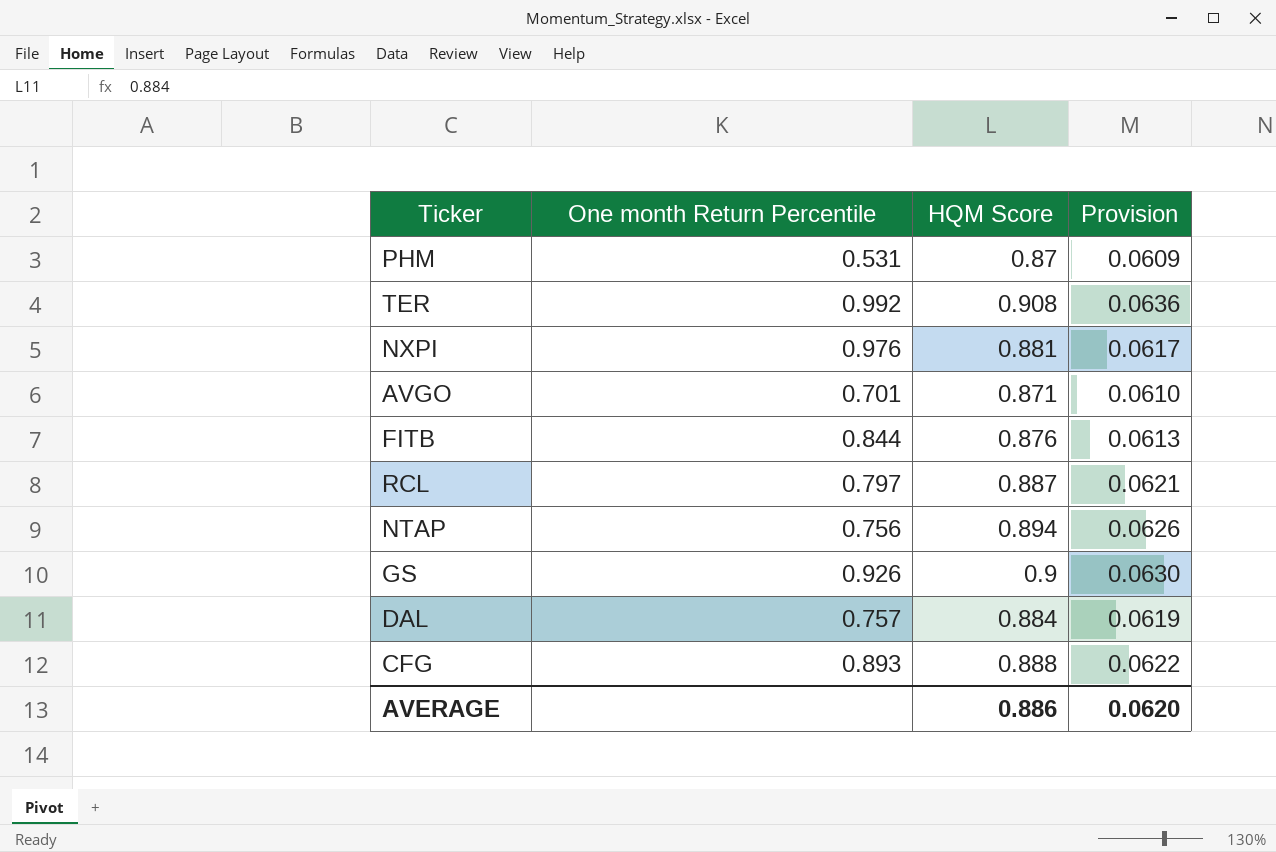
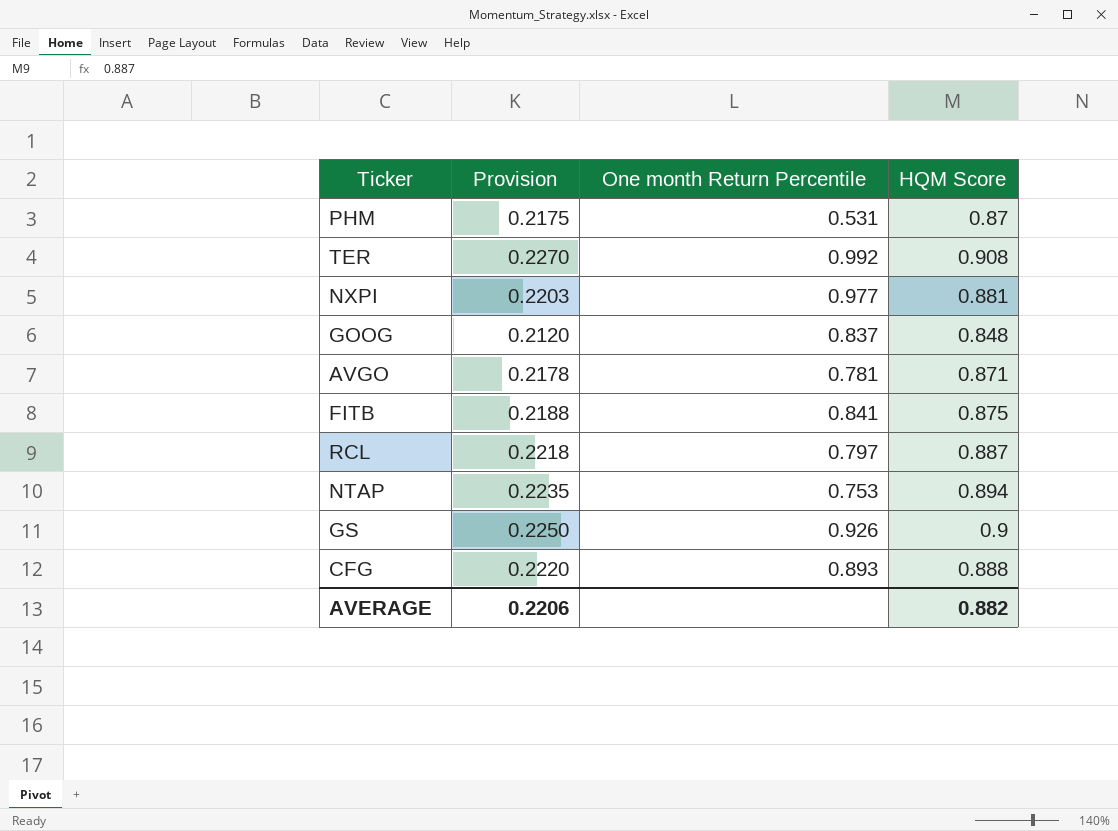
column Provision | formula: [HQM Score] * 0.07 -> [HQM Score] * 0.25
column Provision | position: 4 -> 2
row DAL: 0.757 | 0.884 | 0.0619 -> none
NXPI | One month Return Percentile: 0.976 -> 0.977
row GOOG: none -> 0.2120 | 0.837 | 0.848
AVGO | One month Return Percentile: 0.701 -> 0.781
FITB | One month Return Percentile: 0.844 -> 0.841
FITB | HQM Score: 0.876 -> 0.875
NTAP | One month Return Percentile: 0.756 -> 0.753
AVERAGE | Provision: 0.0620 -> 0.2206
AVERAGE | HQM Score: 0.886 -> 0.882

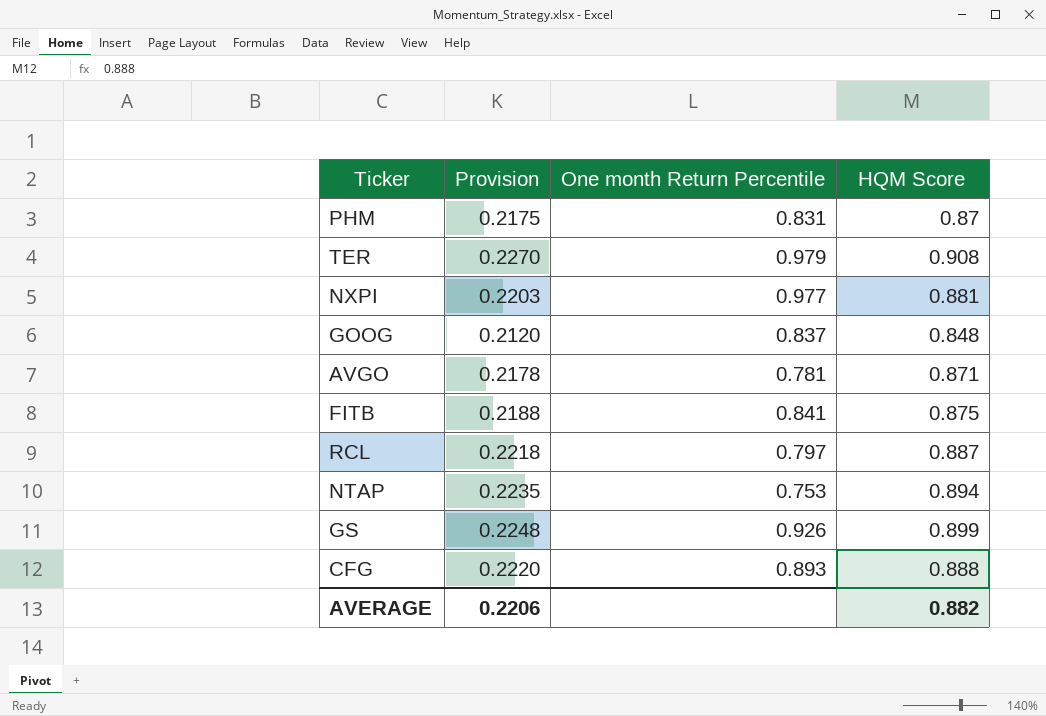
PHM | One month Return Percentile: 0.531 -> 0.831
TER | One month Return Percentile: 0.992 -> 0.979
GS | Provision: 0.2250 -> 0.2248
GS | HQM Score: 0.9 -> 0.899

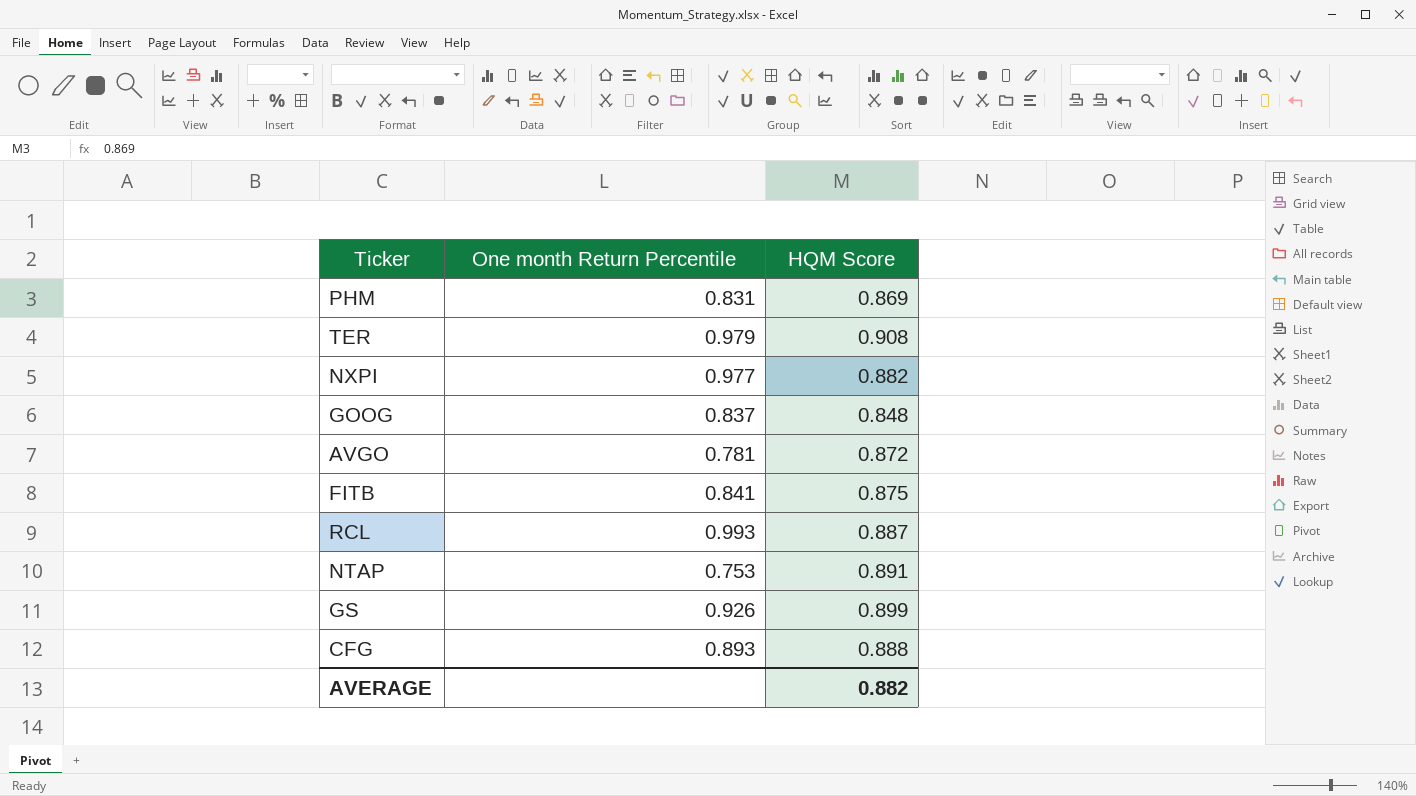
column Provision | formula: [HQM Score] * 0.25 -> none
PHM | HQM Score: 0.87 -> 0.869
NXPI | HQM Score: 0.881 -> 0.882
AVGO | HQM Score: 0.871 -> 0.872
RCL | One month Return Percentile: 0.797 -> 0.993
NTAP | HQM Score: 0.894 -> 0.891

